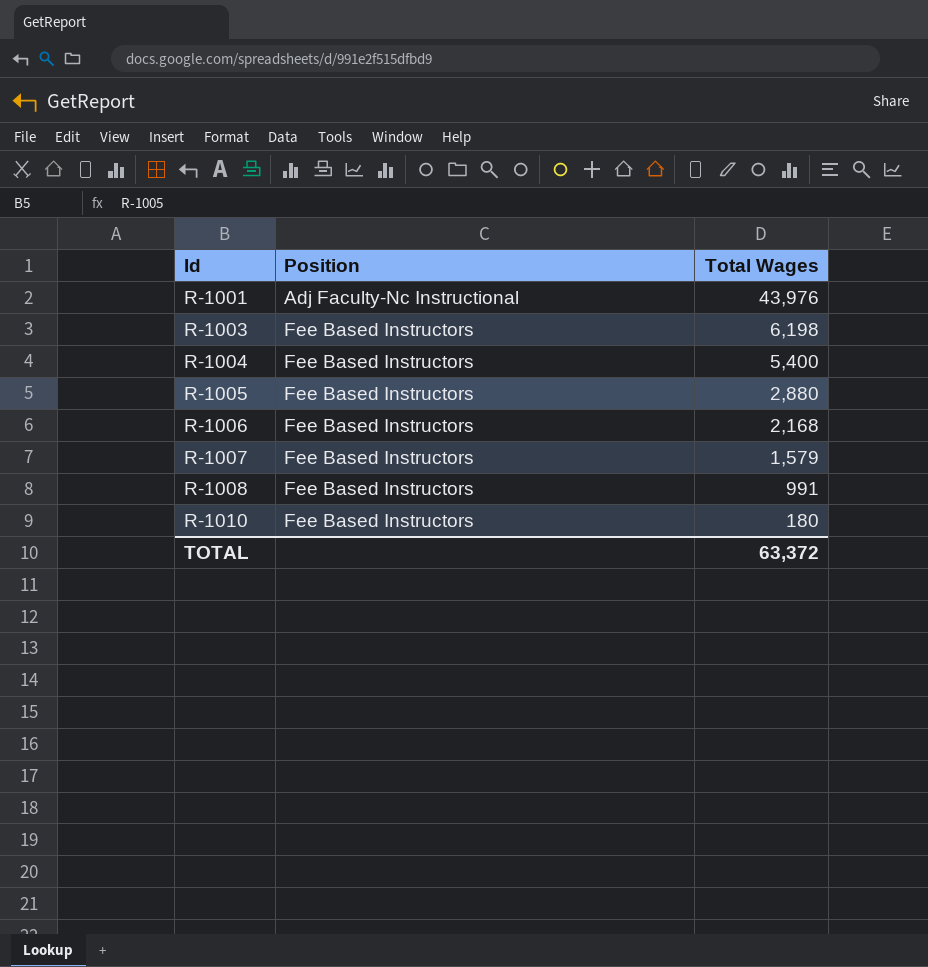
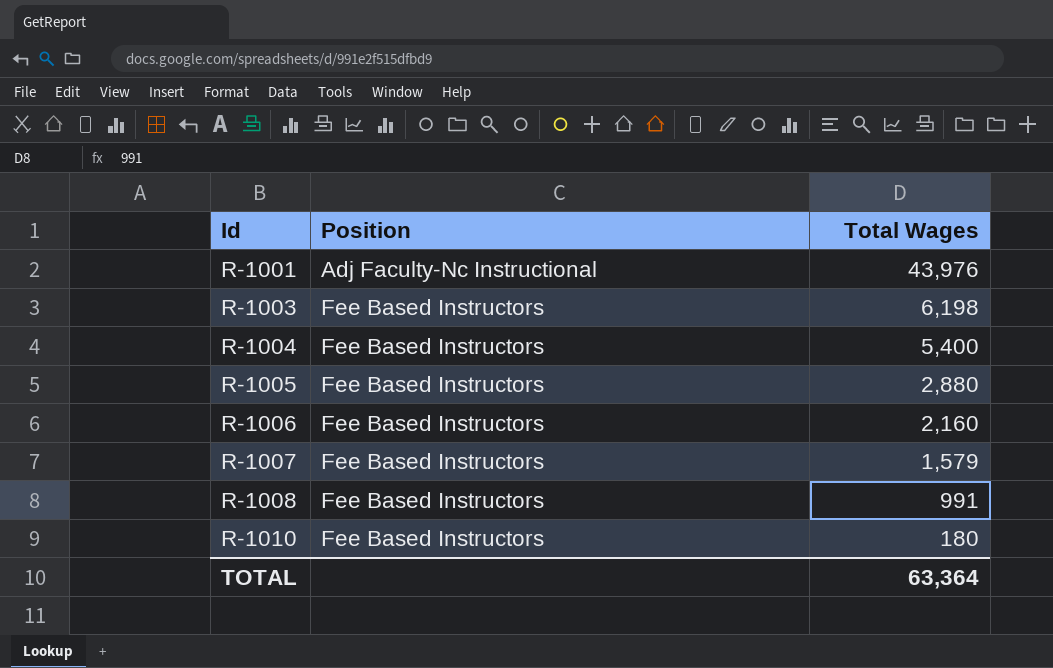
R-1006 | Total Wages: 2,168 -> 2,160
TOTAL | Total Wages: 63,372 -> 63,364

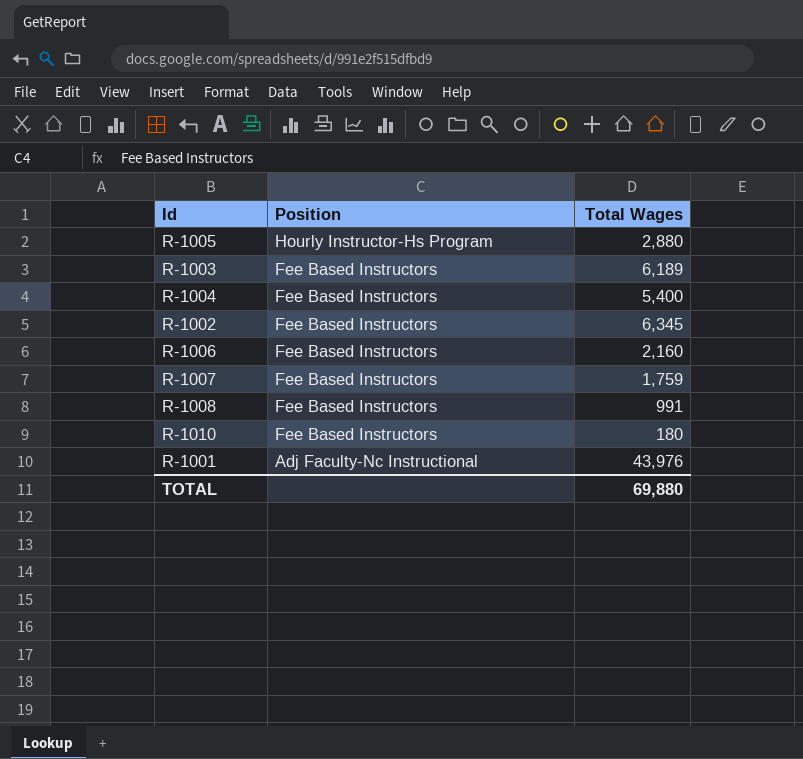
row order: Id ascending -> Position descending
R-1005 | Position: Fee Based Instructors -> Hourly Instructor-Hs Program
R-1003 | Total Wages: 6,198 -> 6,189
row R-1002: none -> Fee Based Instructors | 6,345
R-1007 | Total Wages: 1,579 -> 1,759
TOTAL | Total Wages: 63,364 -> 69,880

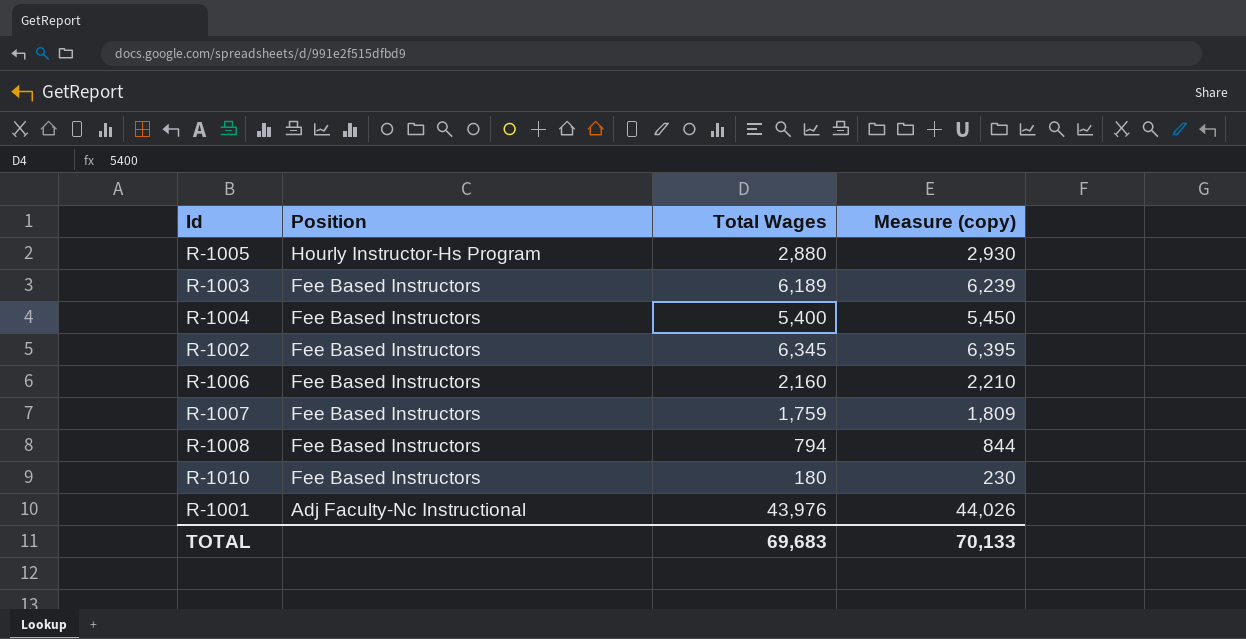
column Measure (copy) | formula: none -> [Total Wages] + 50
R-1008 | Total Wages: 991 -> 794
TOTAL | Total Wages: 69,880 -> 69,683

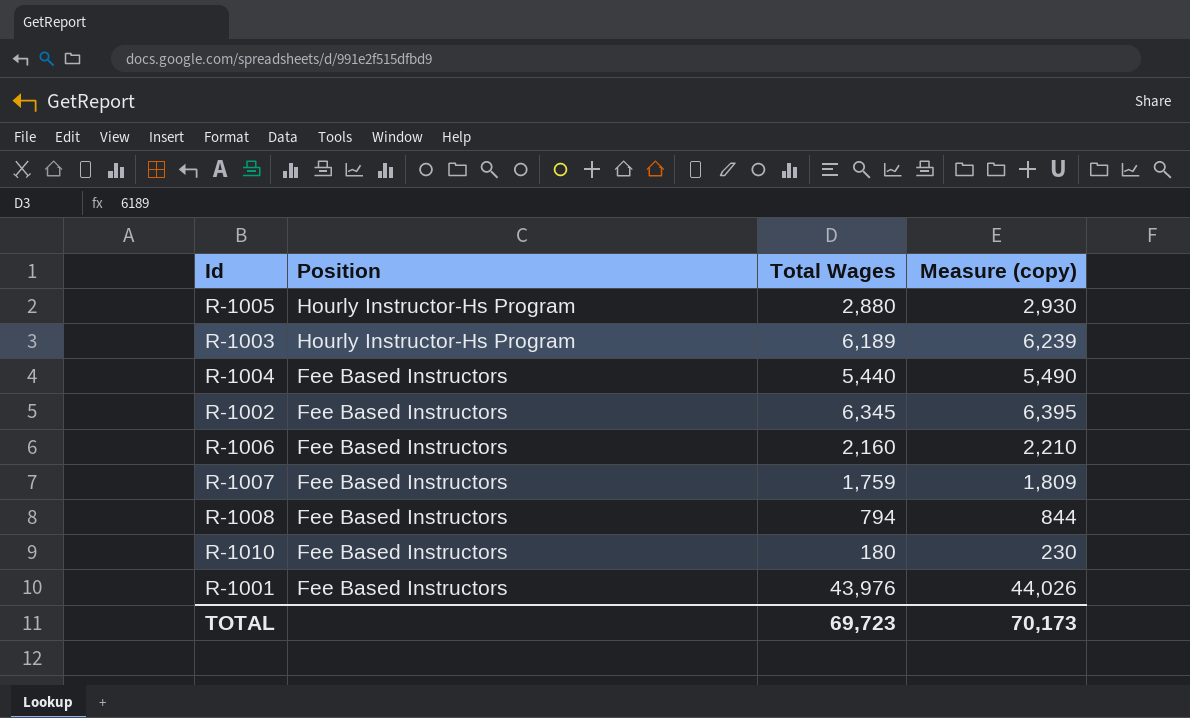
R-1003 | Position: Fee Based Instructors -> Hourly Instructor-Hs Program
R-1004 | Total Wages: 5,400 -> 5,440
R-1004 | Measure (copy): 5,450 -> 5,490
R-1001 | Position: Adj Faculty-Nc Instructional -> Fee Based Instructors
TOTAL | Total Wages: 69,683 -> 69,723
TOTAL | Measure (copy): 70,133 -> 70,173

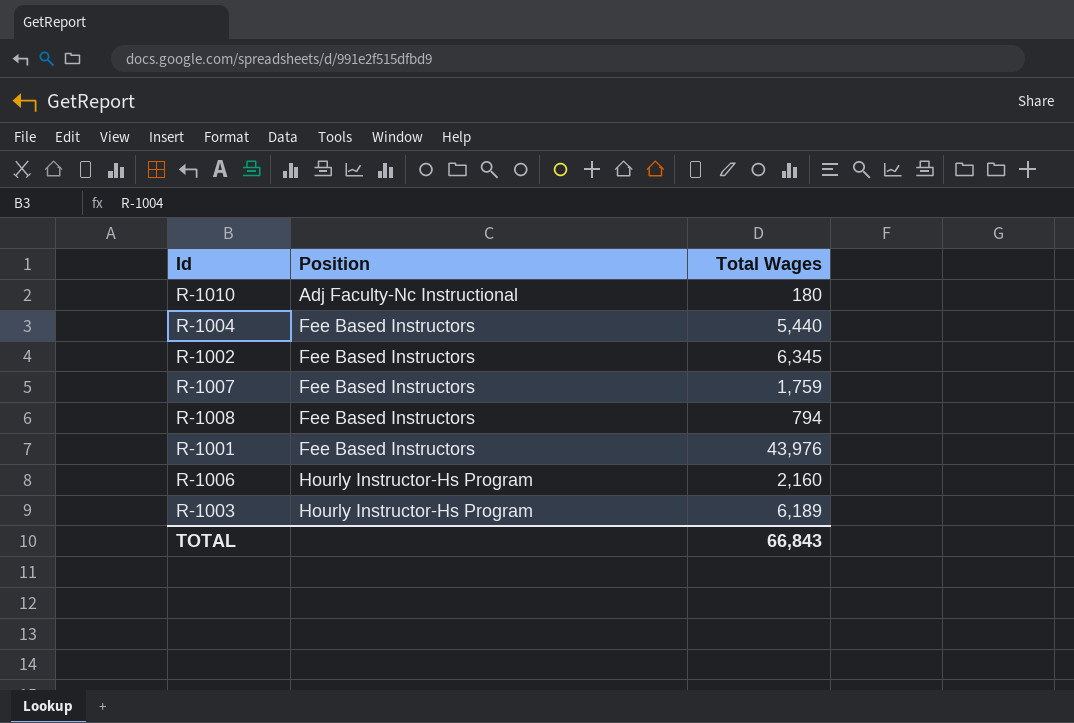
row order: Position descending -> Position ascending
column Measure (copy) | formula: [Total Wages] + 50 -> none
row R-1005: Hourly Instructor-Hs Program | 2,880 | 2,930 -> none
R-1010 | Position: Fee Based Instructors -> Adj Faculty-Nc Instructional
R-1006 | Position: Fee Based Instructors -> Hourly Instructor-Hs Program
TOTAL | Total Wages: 69,723 -> 66,843

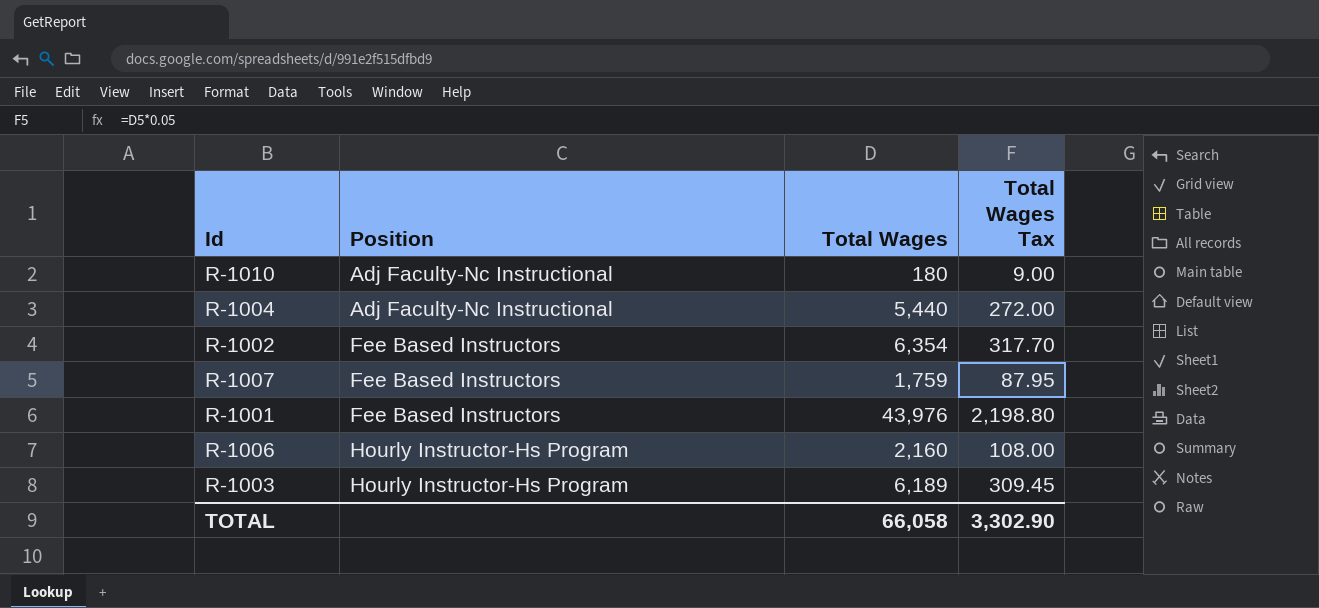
column Total Wages Tax | formula: none -> [Total Wages] * 0.05
row R-1008: Fee Based Instructors | 794 -> none
R-1004 | Position: Fee Based Instructors -> Adj Faculty-Nc Instructional
R-1002 | Total Wages: 6,345 -> 6,354
TOTAL | Total Wages: 66,843 -> 66,058

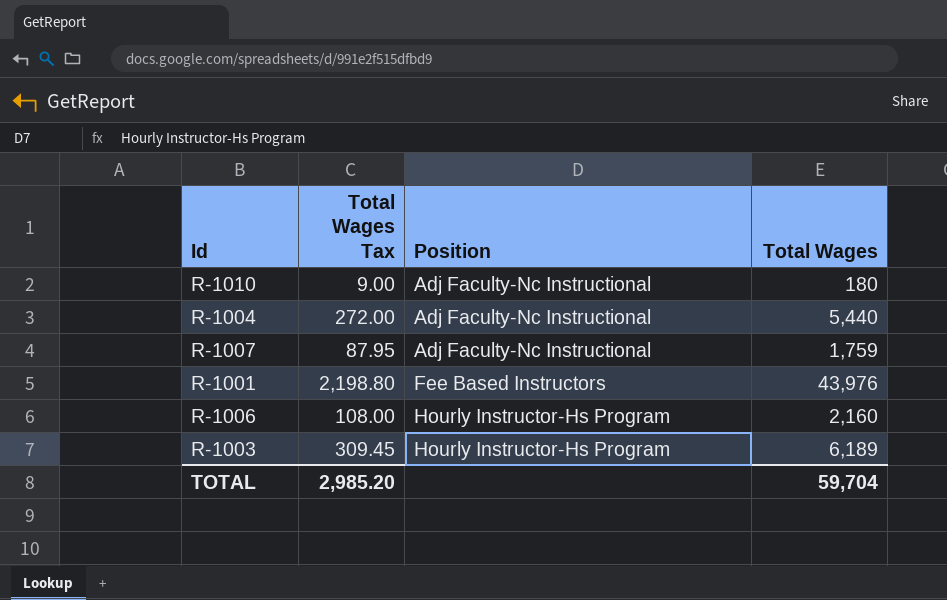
column Total Wages Tax | position: 4 -> 2
row R-1002: Fee Based Instructors | 6,354 | 317.70 -> none
R-1007 | Position: Fee Based Instructors -> Adj Faculty-Nc Instructional
TOTAL | Total Wages Tax: 3,302.90 -> 2,985.20
TOTAL | Total Wages: 66,058 -> 59,704

